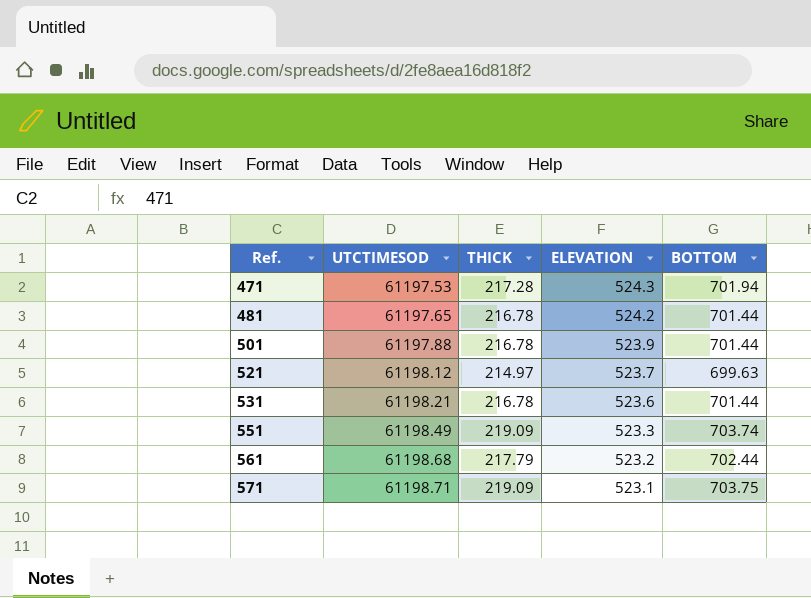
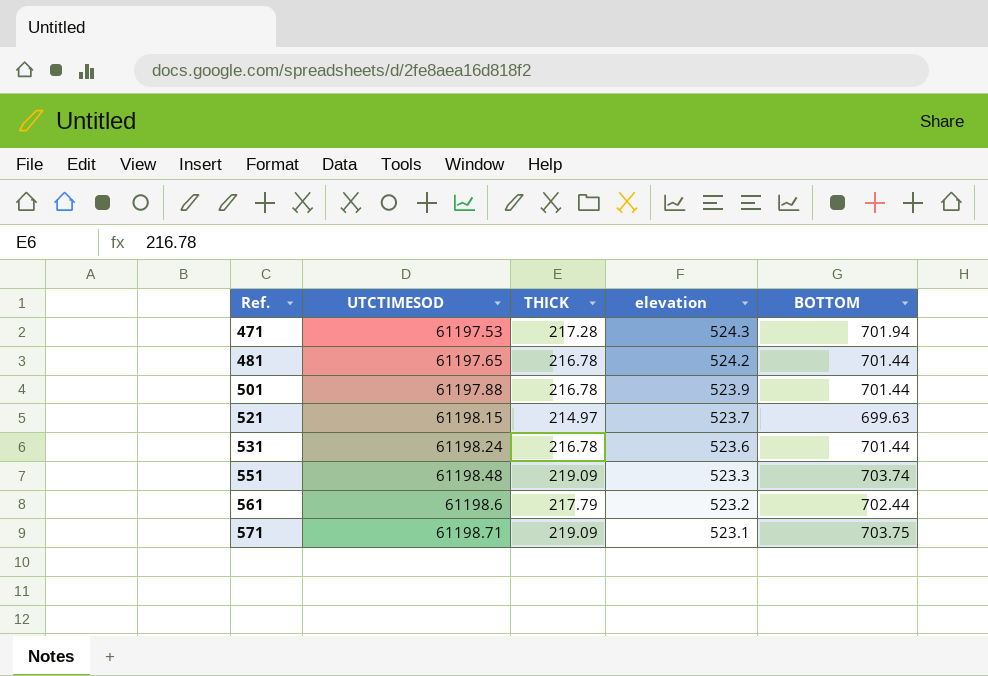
column name: ELEVATION -> elevation
521 | UTCTIMESOD: 61198.12 -> 61198.15
531 | UTCTIMESOD: 61198.21 -> 61198.24
551 | UTCTIMESOD: 61198.49 -> 61198.48
561 | UTCTIMESOD: 61198.68 -> 61198.6

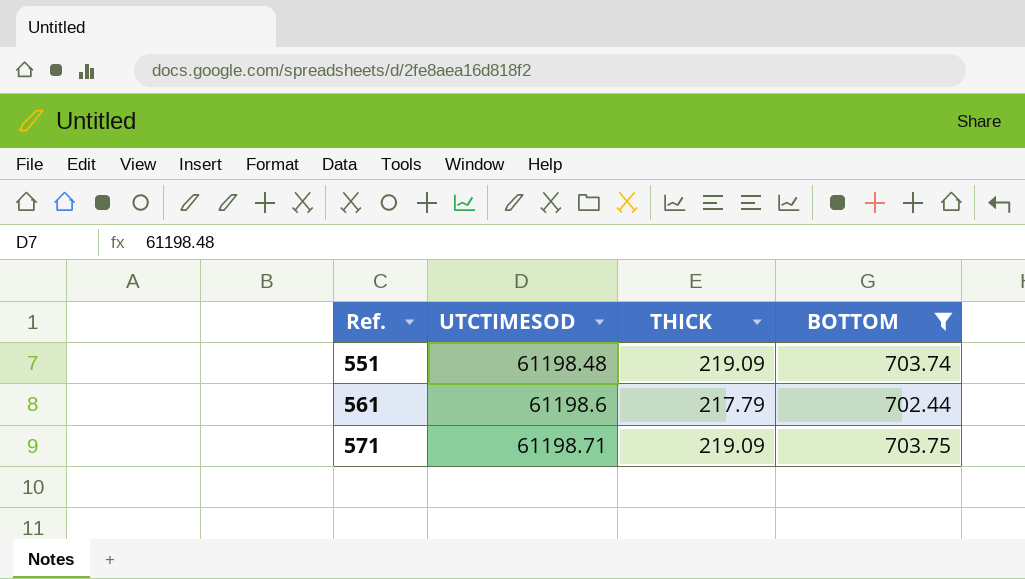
filter: none -> BOTTOM >= 702.44
column elevation | position: 4 -> none

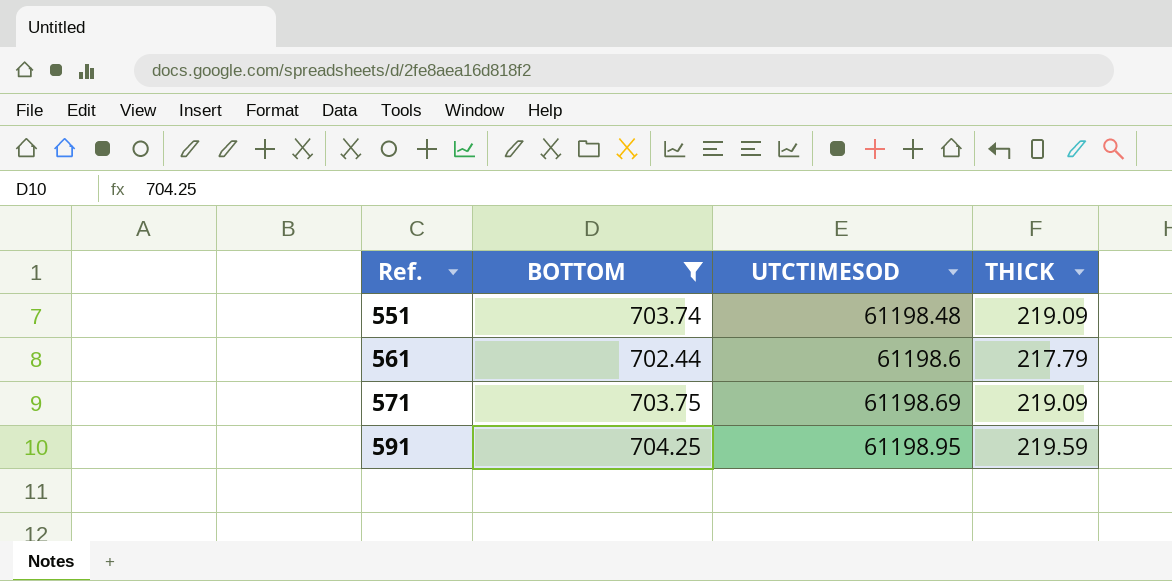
column BOTTOM | position: 4 -> 2
571 | UTCTIMESOD: 61198.71 -> 61198.69
row 591: none -> 704.25 | 61198.95 | 219.59

